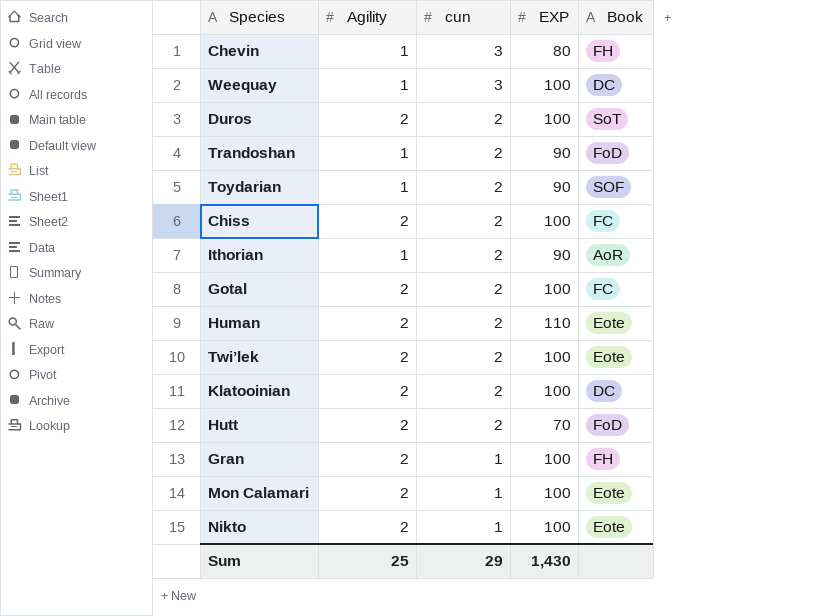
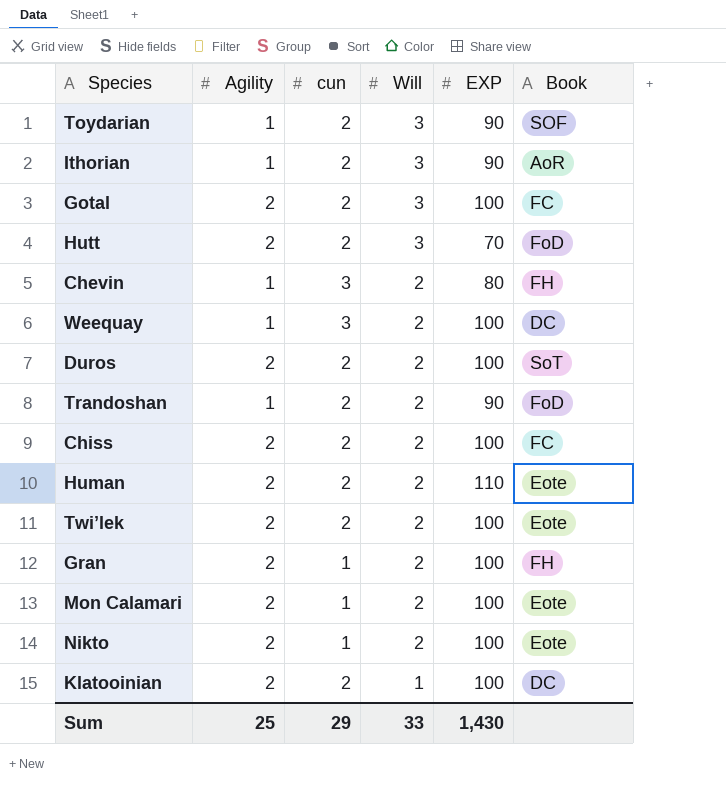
row order: cun descending -> Will descending
column Will | position: none -> 4

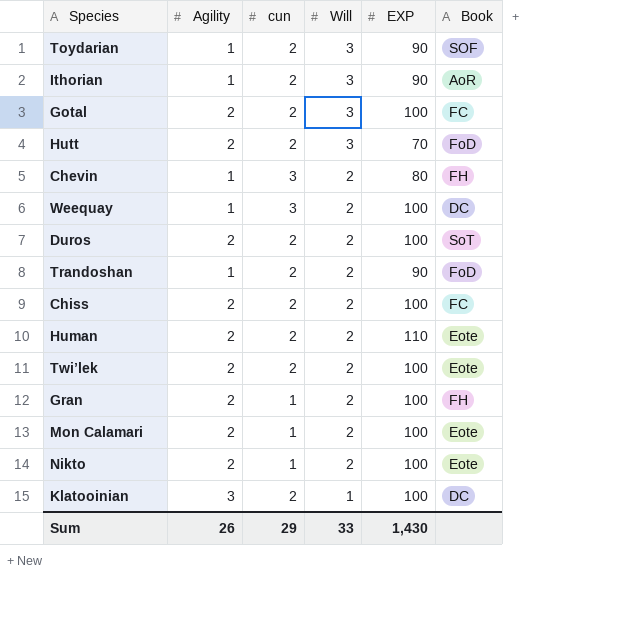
Klatooinian | Agility: 2 -> 3
Sum | Agility: 25 -> 26

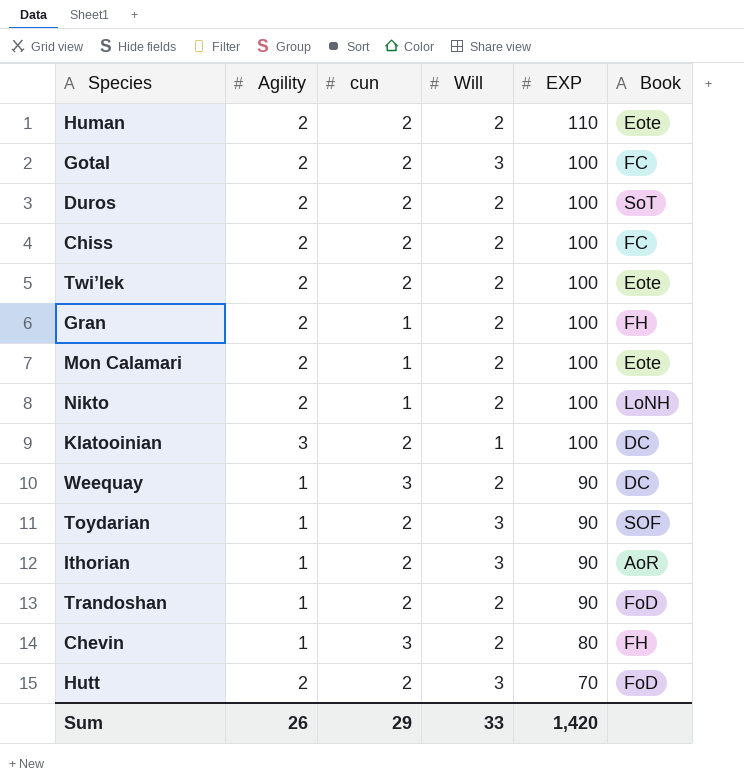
row order: Will descending -> EXP descending
Nikto | Book: Eote -> LoNH
Weequay | EXP: 100 -> 90
Sum | EXP: 1,430 -> 1,420

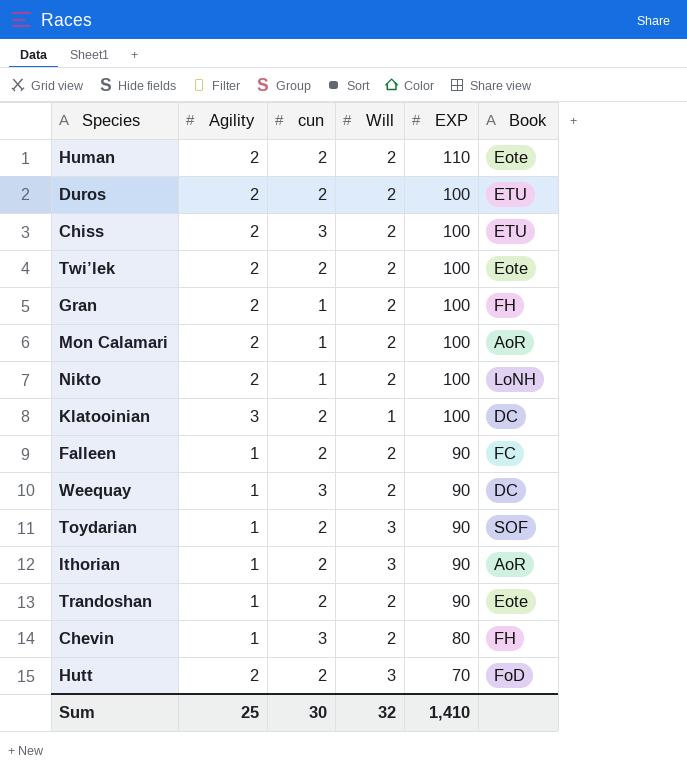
row Gotal: 2 | 2 | 3 | 100 | FC -> none
Duros | Book: SoT -> ETU
Chiss | cun: 2 -> 3
Chiss | Book: FC -> ETU
Mon Calamari | Book: Eote -> AoR
row Falleen: none -> 1 | 2 | 2 | 90 | FC
Trandoshan | Book: FoD -> Eote
Sum | Agility: 26 -> 25
Sum | cun: 29 -> 30
Sum | Will: 33 -> 32
Sum | EXP: 1,420 -> 1,410

